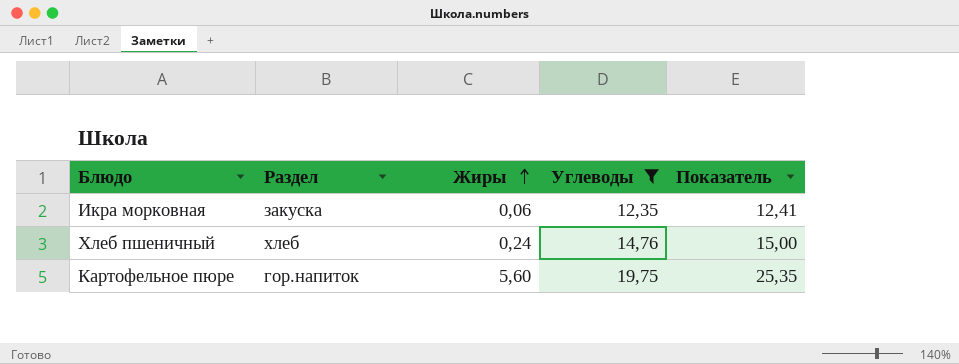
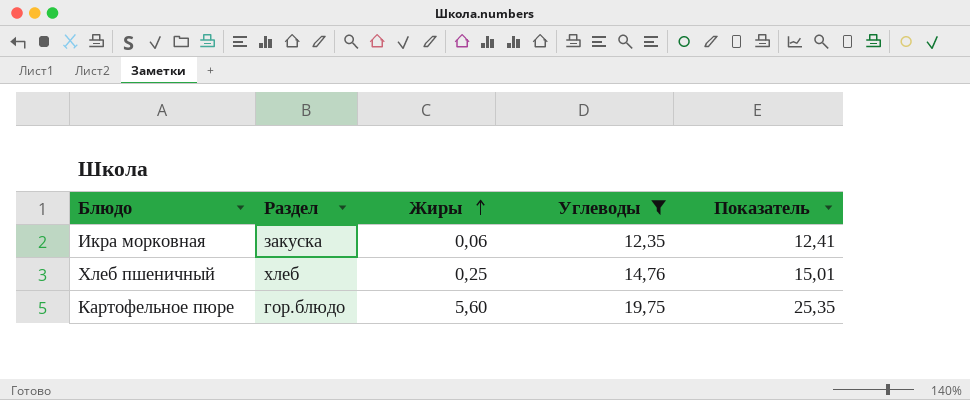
Хлеб пшеничный | Жиры: 0,24 -> 0,25
Хлеб пшеничный | Показатель: 15,00 -> 15,01
Картофельное пюре | Раздел: гор.напиток -> гор.блюдо

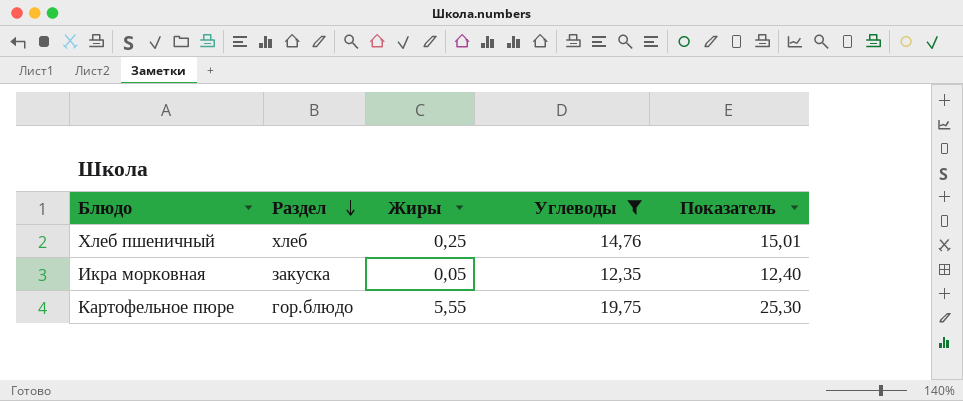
row order: Жиры ascending -> Раздел descending
Икра морковная | Жиры: 0,06 -> 0,05
Икра морковная | Показатель: 12,41 -> 12,40
Картофельное пюре | Жиры: 5,60 -> 5,55
Картофельное пюре | Показатель: 25,35 -> 25,30

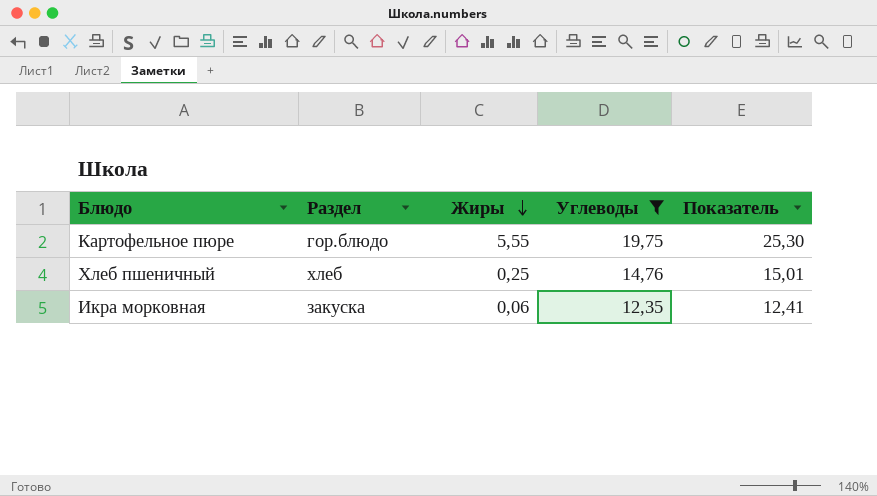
row order: Раздел descending -> Жиры descending
Икра морковная | Жиры: 0,05 -> 0,06
Икра морковная | Показатель: 12,40 -> 12,41

